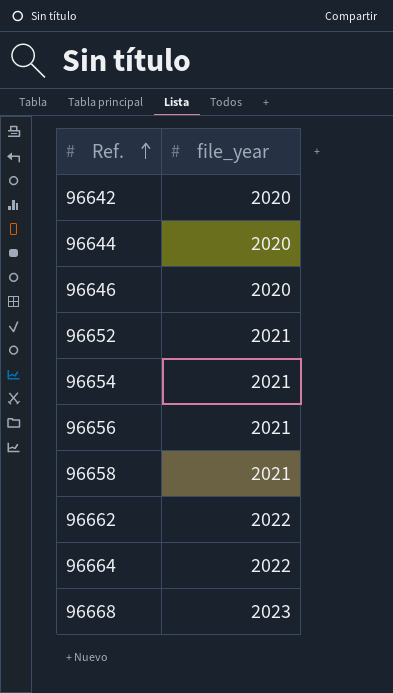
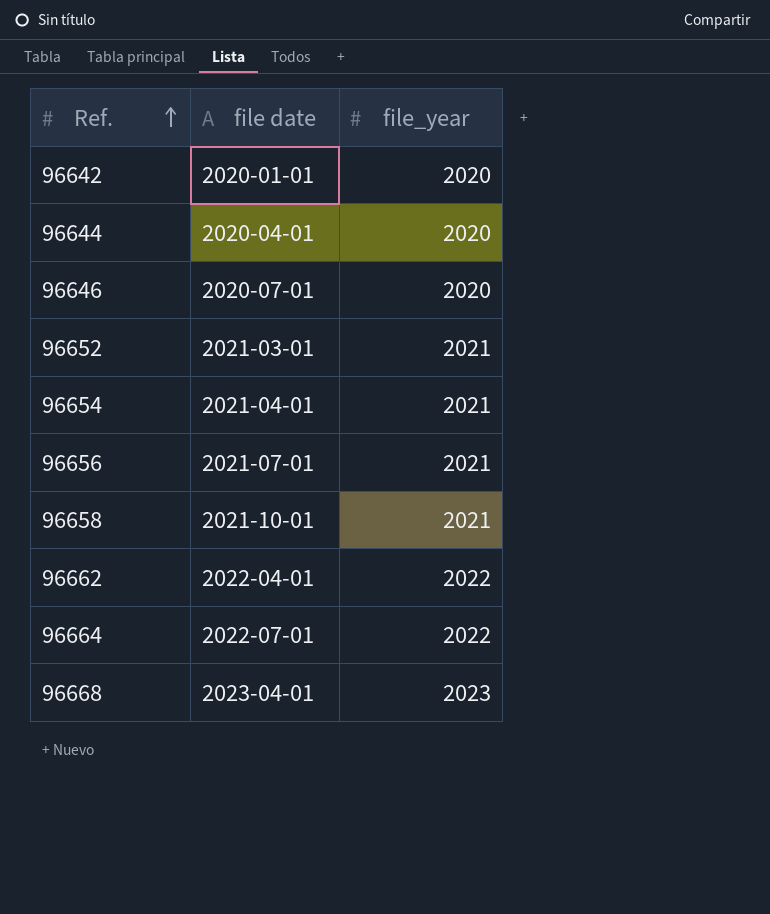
column file date | position: none -> 2

